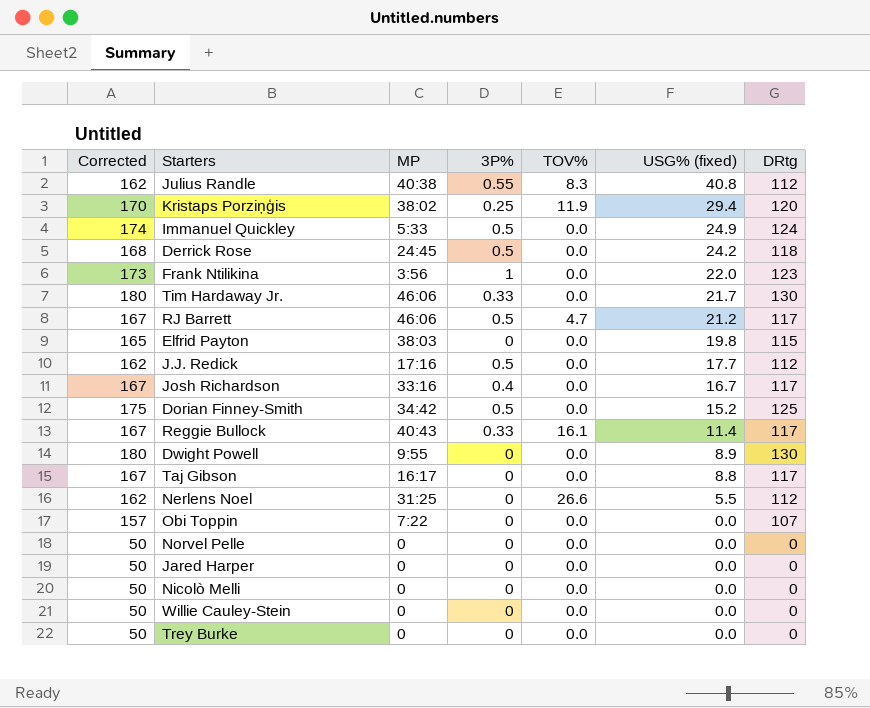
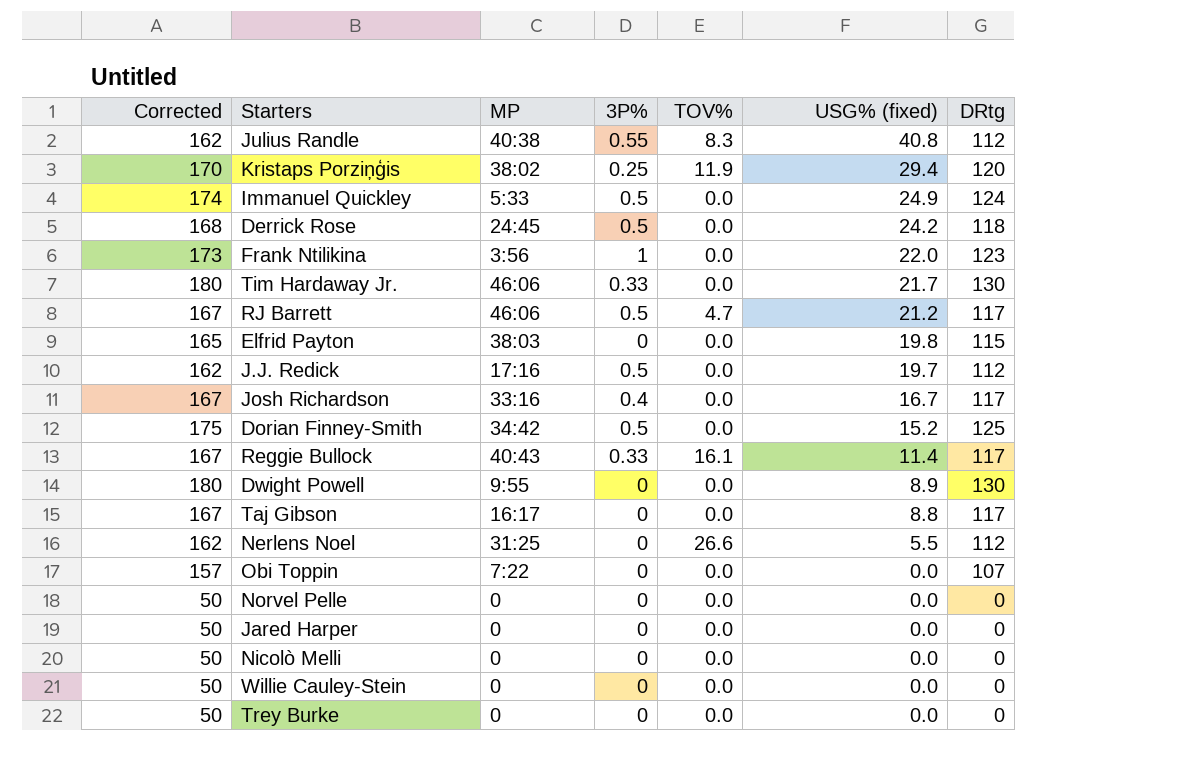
J.J. Redick | USG% (fixed): 17.7 -> 19.7

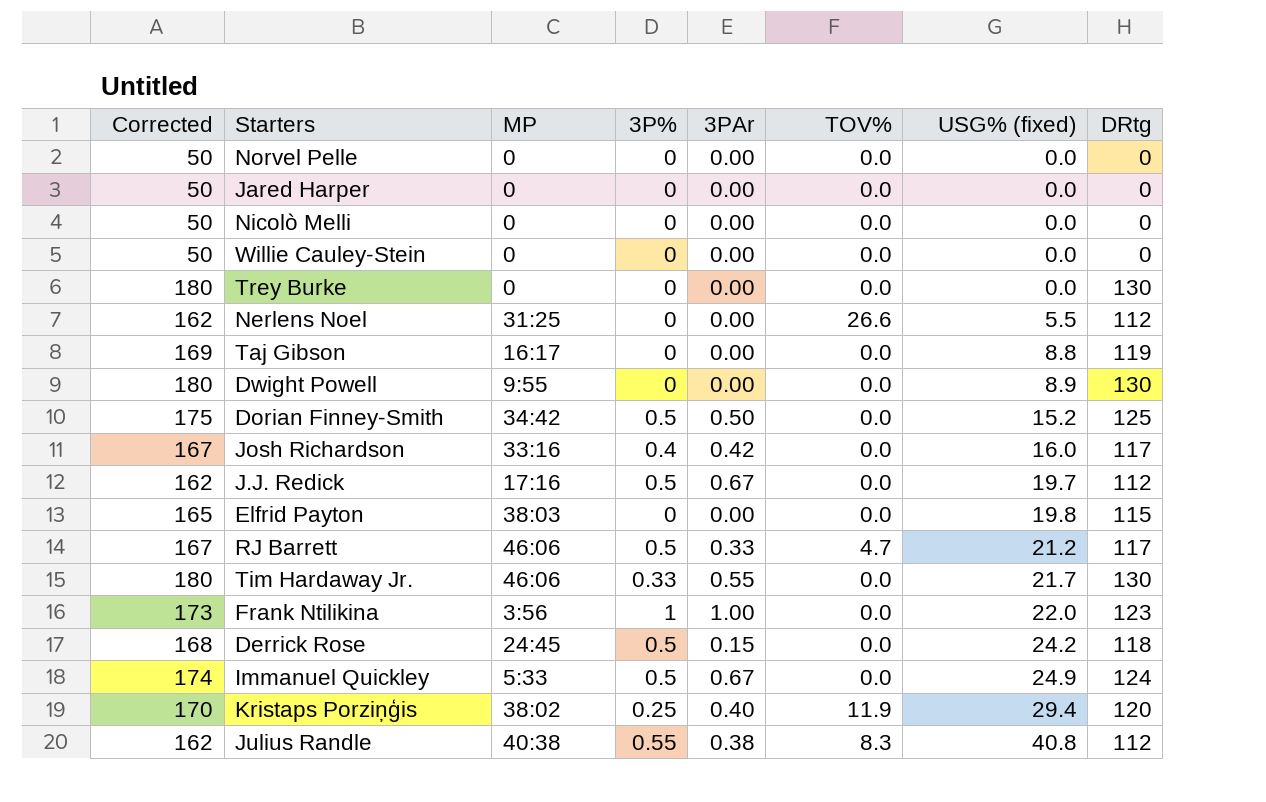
row order: USG% (fixed) descending -> USG% (fixed) ascending
column 3PAr | position: none -> 5
row Reggie Bullock: 167 | 40:43 | 0.33 | 16.1 | 11.4 | 117 -> none
row Obi Toppin: 157 | 7:22 | 0 | 0.0 | 0.0 | 107 -> none
Trey Burke | Corrected: 50 -> 180
Trey Burke | DRtg: 0 -> 130
Taj Gibson | Corrected: 167 -> 169
Taj Gibson | DRtg: 117 -> 119
Josh Richardson | USG% (fixed): 16.7 -> 16.0

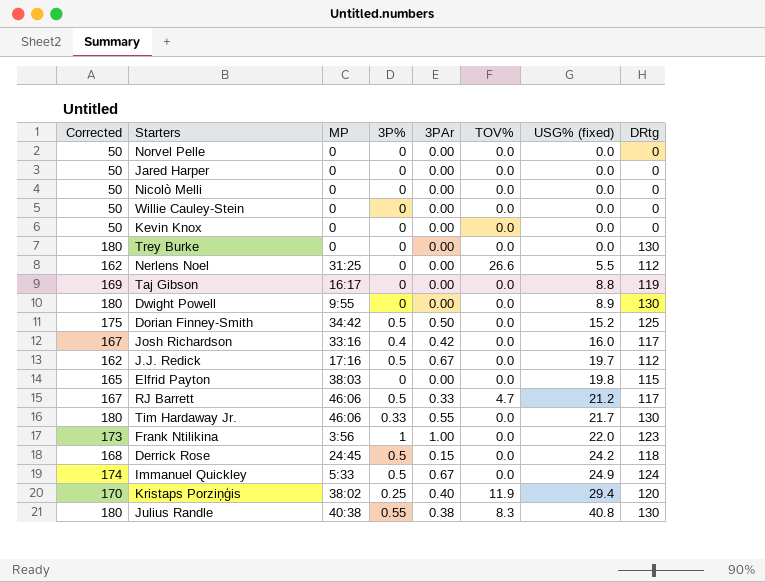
row Kevin Knox: none -> 50 | 0 | 0 | 0.00 | 0.0 | 0.0 | 0
Julius Randle | Corrected: 162 -> 180
Julius Randle | DRtg: 112 -> 130

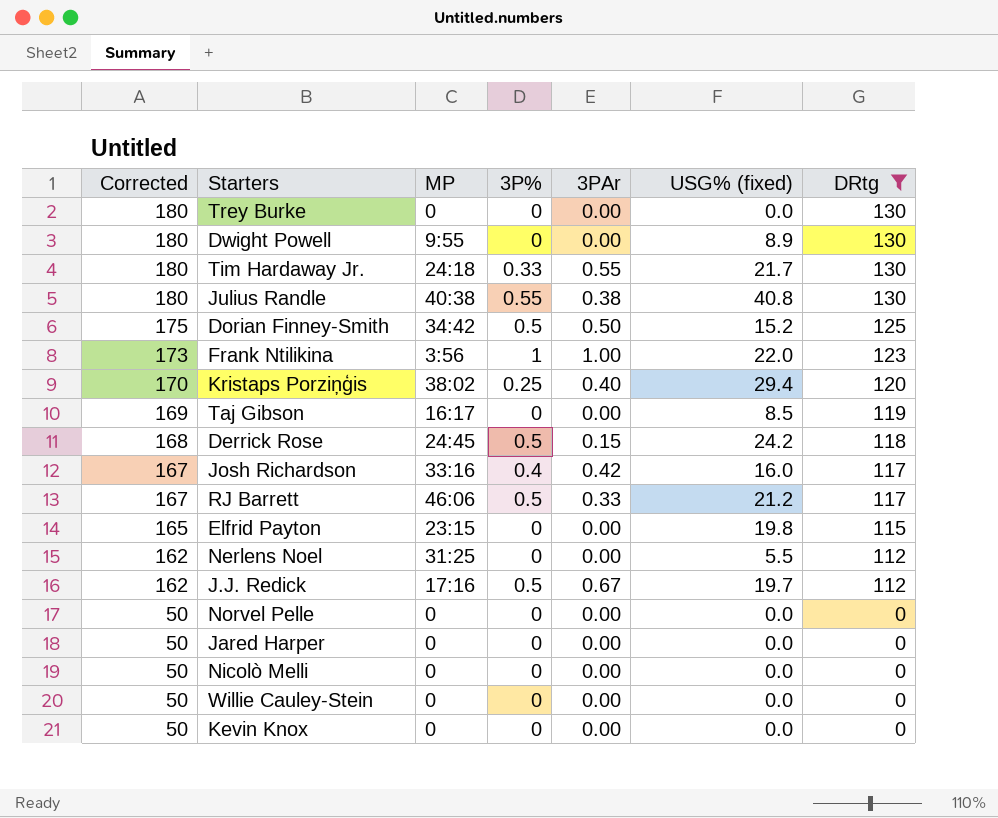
filter: none -> DRtg != 124
row order: USG% (fixed) ascending -> Corrected descending
column TOV% | position: 6 -> none
Tim Hardaway Jr. | MP: 46:06 -> 24:18
Taj Gibson | USG% (fixed): 8.8 -> 8.5
Elfrid Payton | MP: 38:03 -> 23:15

